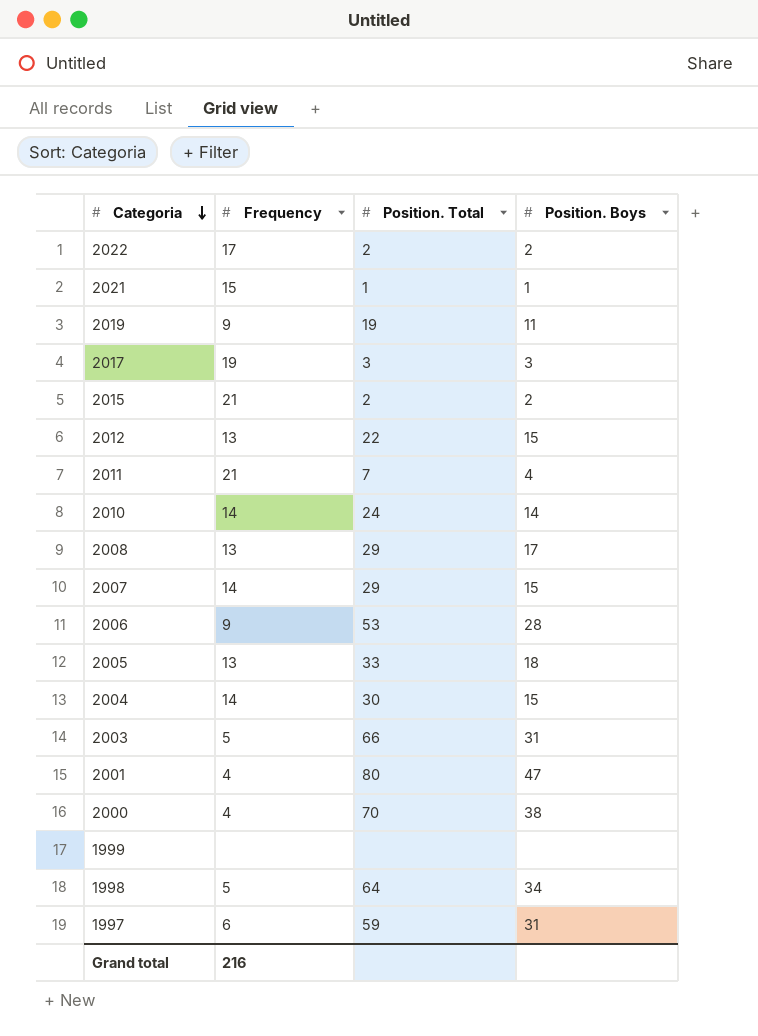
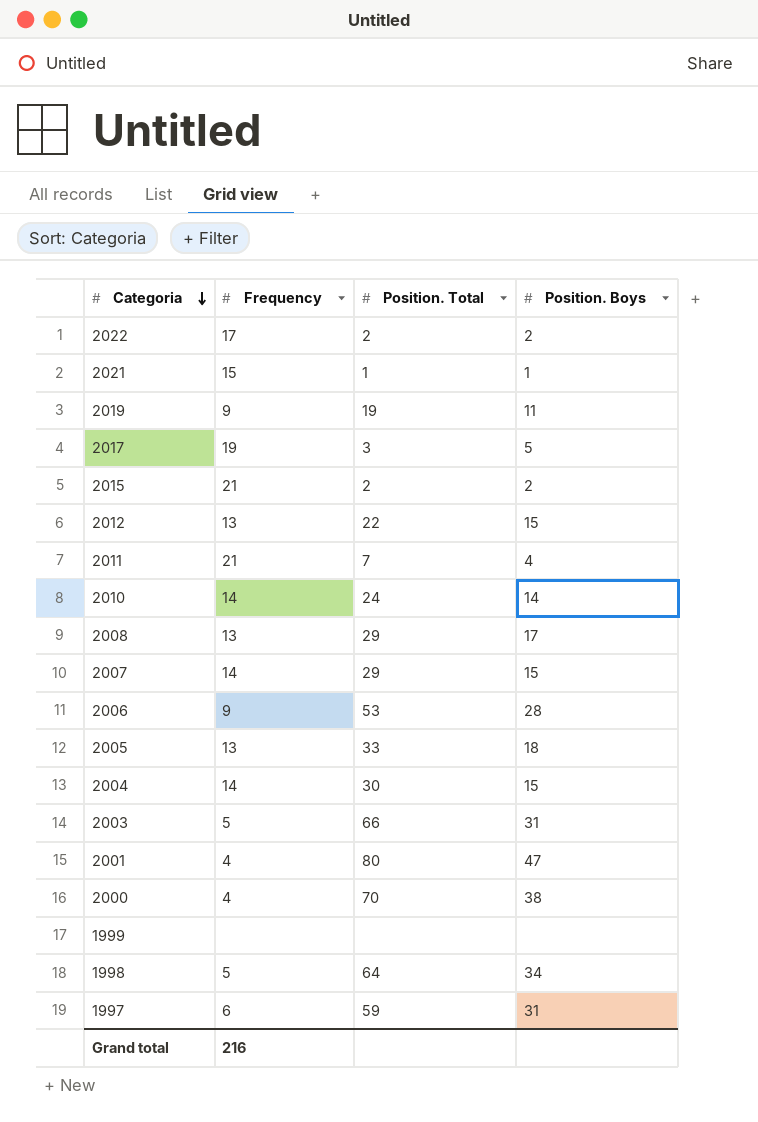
2017 | Position. Boys: 3 -> 5

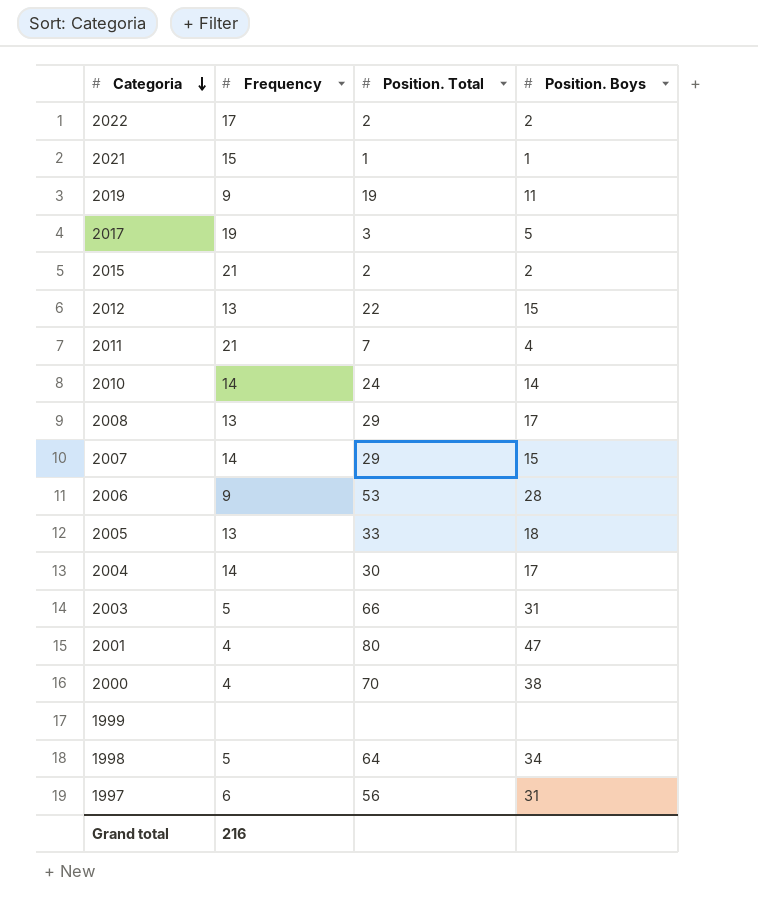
2004 | Position. Boys: 15 -> 17
1997 | Position. Total: 59 -> 56

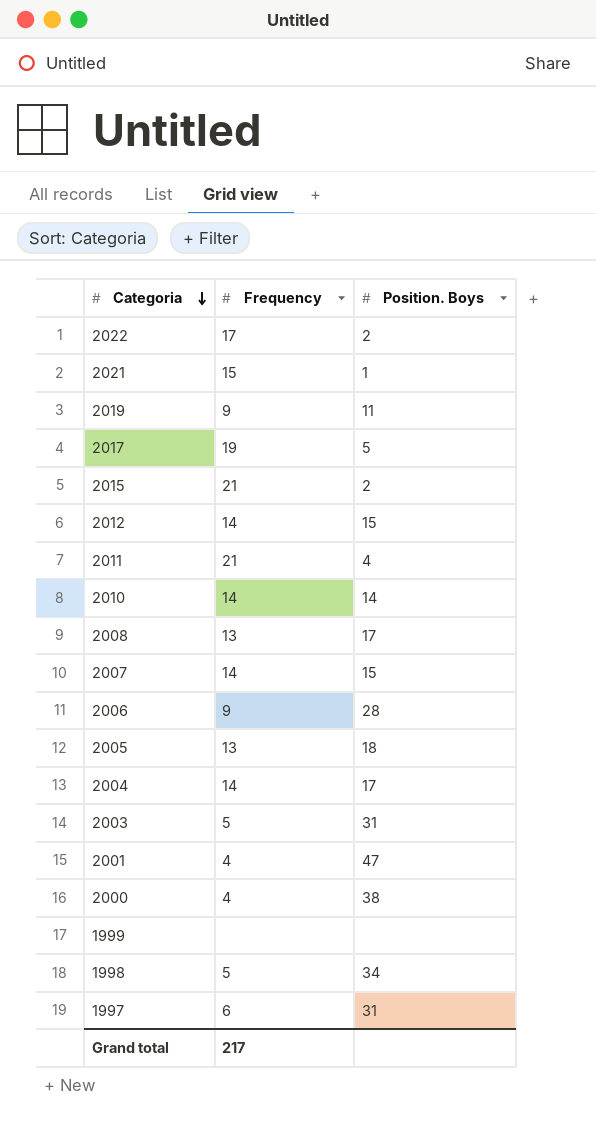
column Position. Total | position: 3 -> none
2012 | Frequency: 13 -> 14
Grand total | Frequency: 216 -> 217

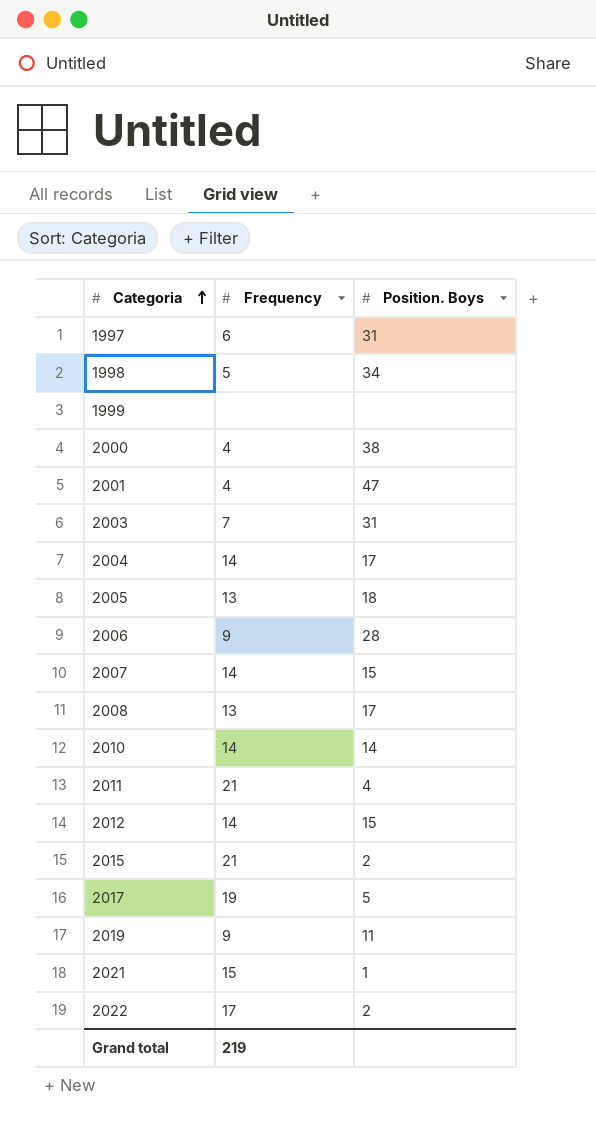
row order: Categoria descending -> Categoria ascending
2003 | Frequency: 5 -> 7
Grand total | Frequency: 217 -> 219

